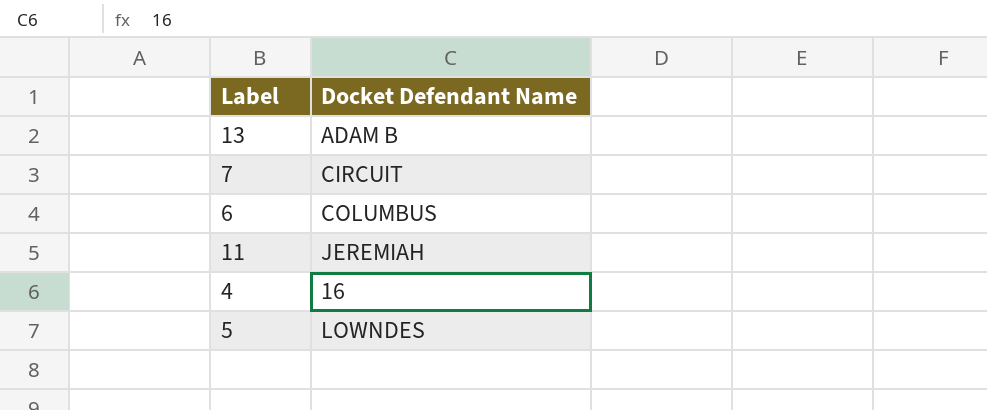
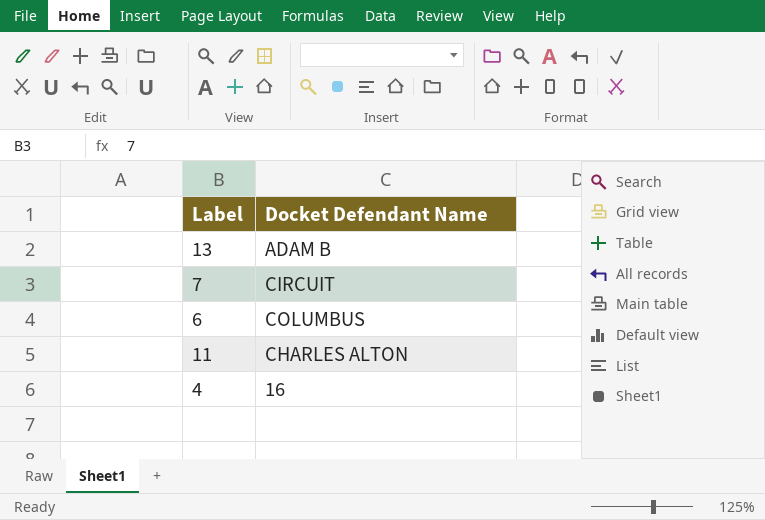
row 5: LOWNDES -> none
11 | Docket Defendant Name: JEREMIAH -> CHARLES ALTON

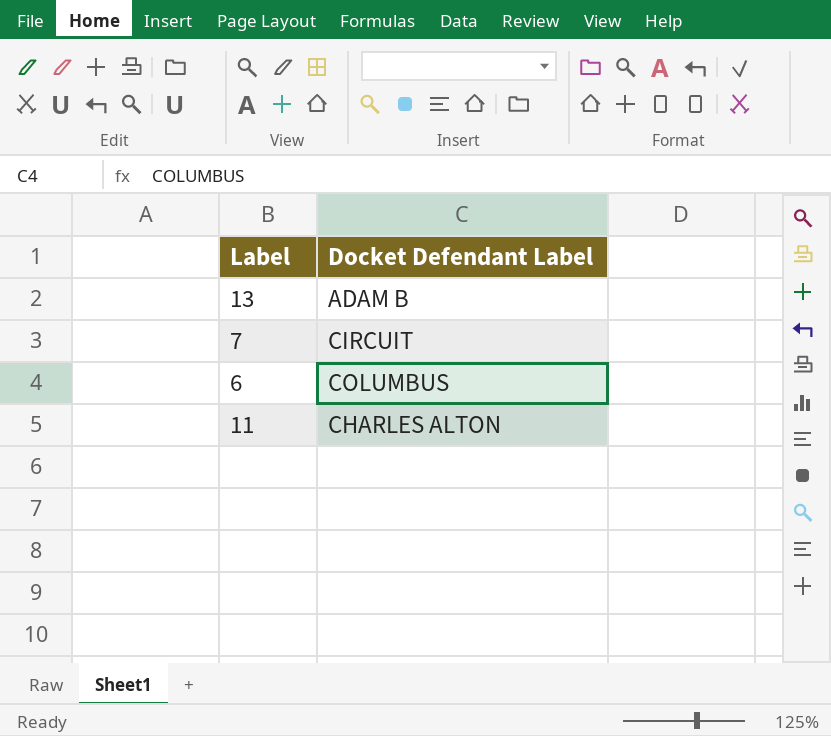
column name: Docket Defendant Name -> Docket Defendant Label
row 4: 16 -> none

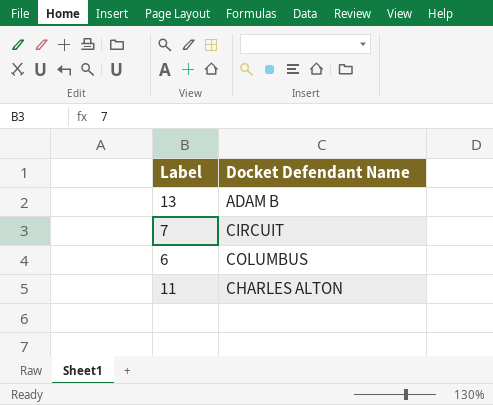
column name: Docket Defendant Label -> Docket Defendant Name

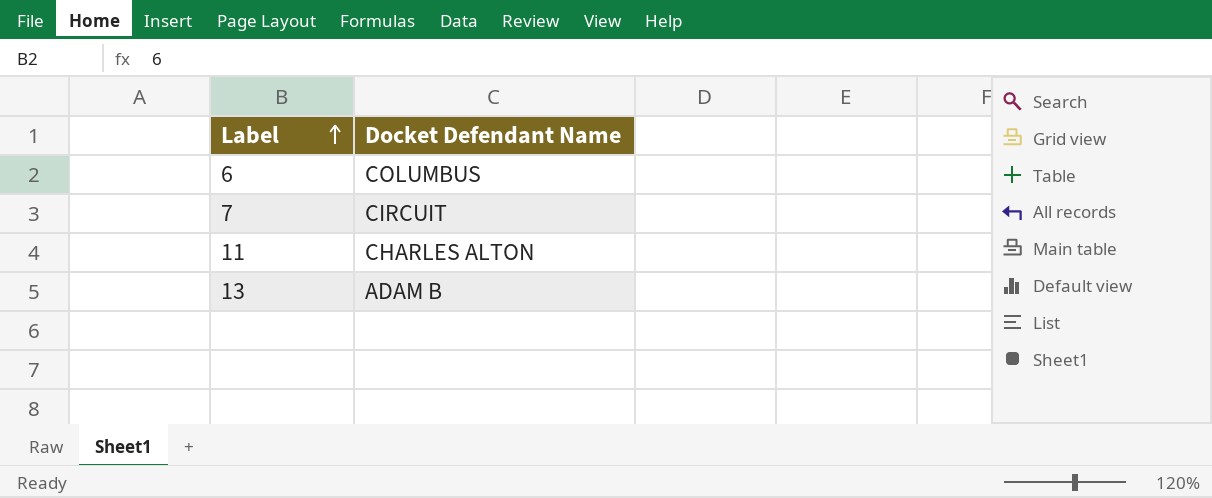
row order: none -> Label ascending

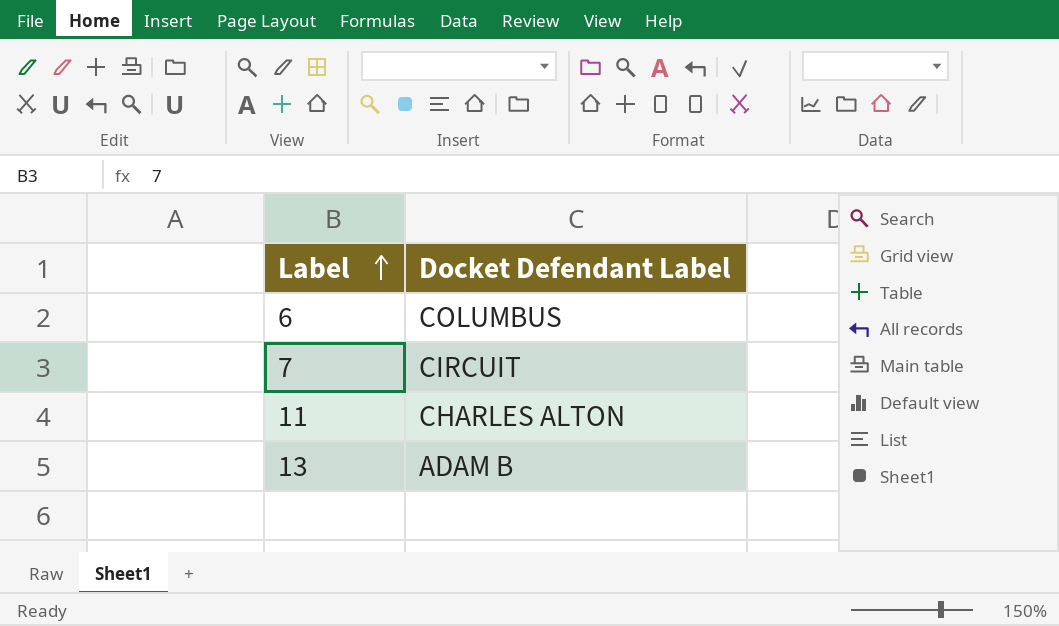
column name: Docket Defendant Name -> Docket Defendant Label

